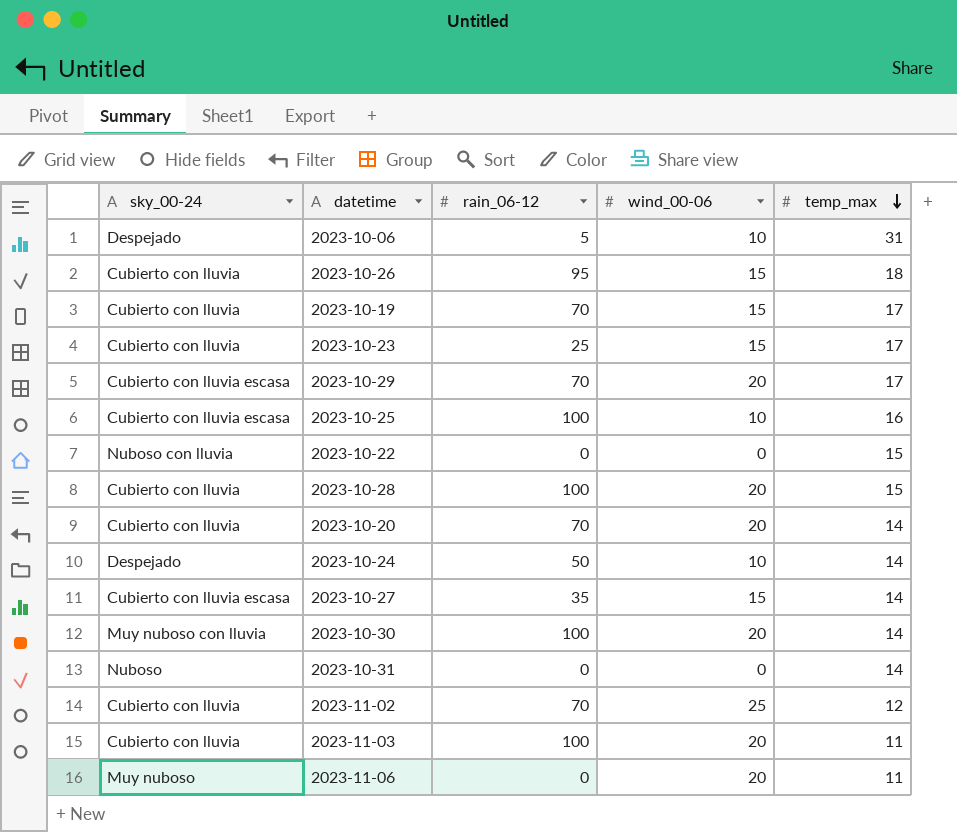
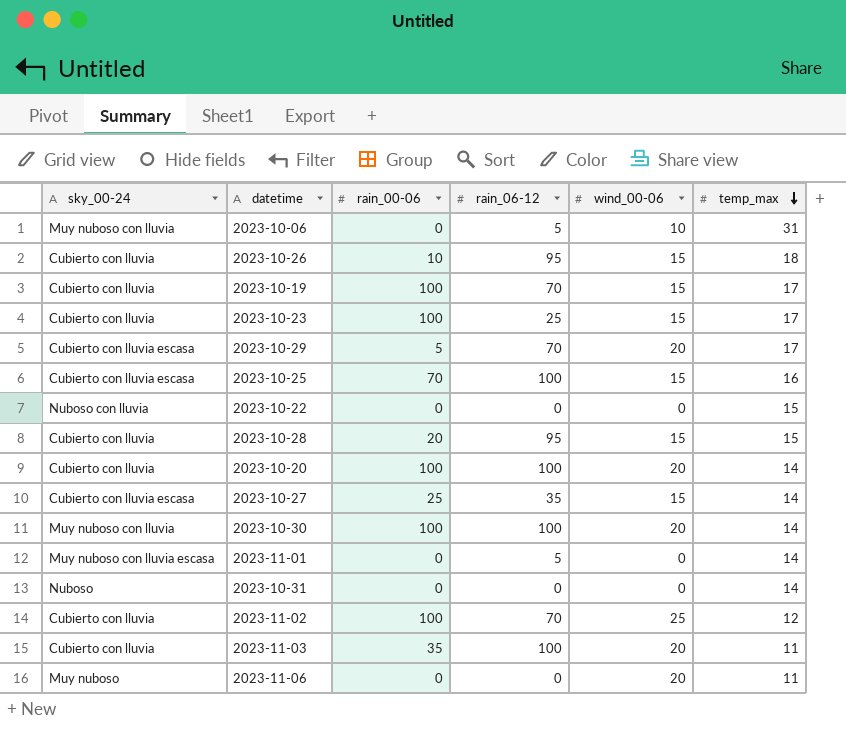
column rain_00-06 | position: none -> 3
row 2023-10-24: Despejado | 50 | 10 | 14 -> none
2023-10-06 | sky_00-24: Despejado -> Muy nuboso con lluvia
2023-10-25 | wind_00-06: 10 -> 15
2023-10-28 | rain_06-12: 100 -> 95
2023-10-28 | wind_00-06: 20 -> 15
2023-10-20 | rain_06-12: 70 -> 100
row 2023-11-01: none -> Muy nuboso con lluvia escasa | 0 | 5 | 0 | 14

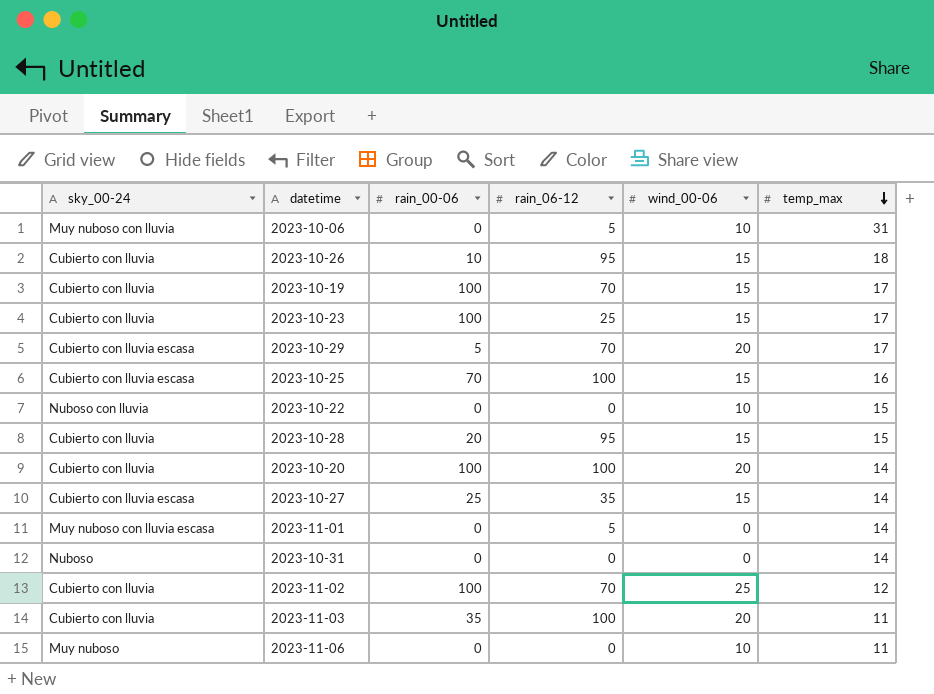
row 2023-10-30: Muy nuboso con lluvia | 100 | 100 | 20 | 14 -> none
2023-10-22 | wind_00-06: 0 -> 10
2023-11-06 | wind_00-06: 20 -> 10

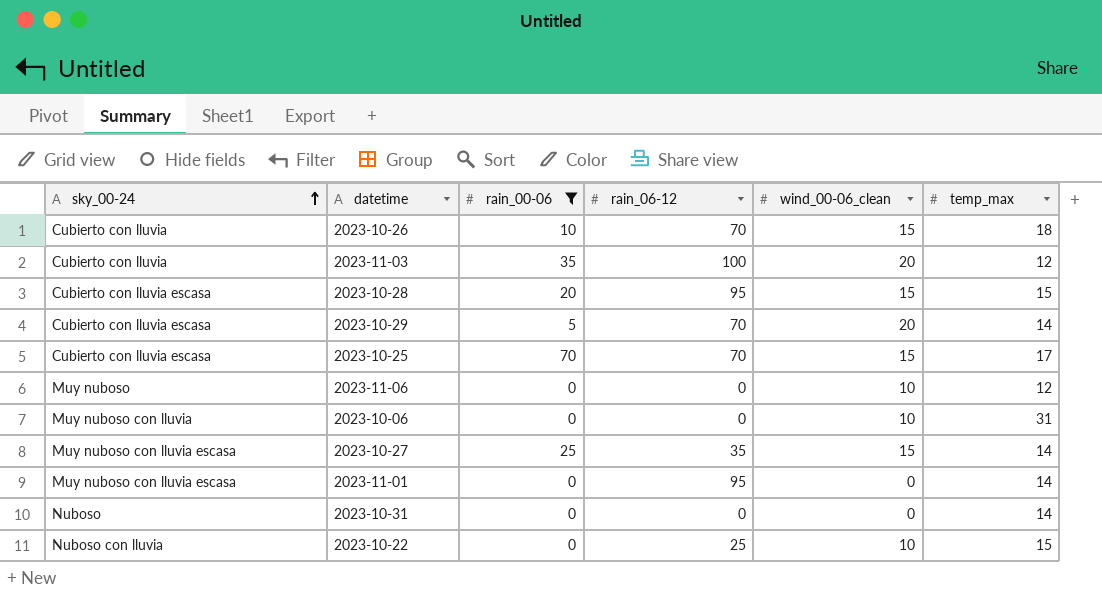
filter: none -> rain_00-06 != 100
row order: temp_max descending -> sky_00-24 ascending
column name: wind_00-06 -> wind_00-06_clean
2023-10-26 | rain_06-12: 95 -> 70
2023-11-03 | temp_max: 11 -> 12
2023-10-28 | sky_00-24: Cubierto con lluvia -> Cubierto con lluvia escasa
2023-10-29 | temp_max: 17 -> 14
2023-10-25 | rain_06-12: 100 -> 70
2023-10-25 | temp_max: 16 -> 17
2023-11-06 | temp_max: 11 -> 12
2023-10-06 | rain_06-12: 5 -> 0
2023-10-27 | sky_00-24: Cubierto con lluvia escasa -> Muy nuboso con lluvia escasa
2023-11-01 | rain_06-12: 5 -> 95
2023-10-22 | rain_06-12: 0 -> 25

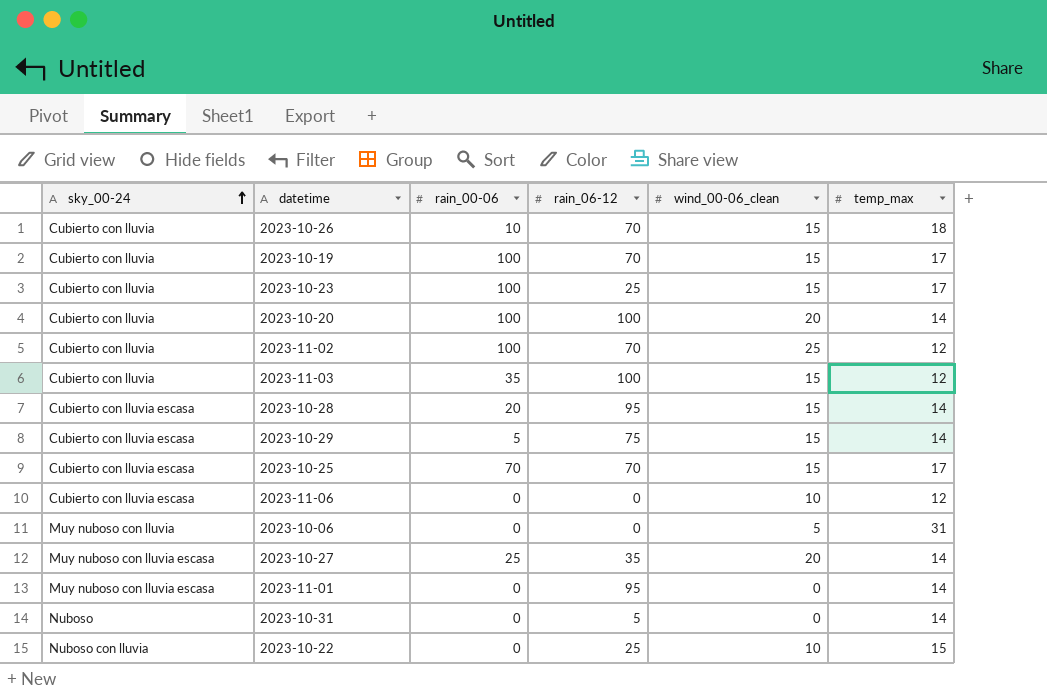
filter: rain_00-06 != 100 -> none
2023-11-03 | wind_00-06_clean: 20 -> 15
2023-10-28 | temp_max: 15 -> 14
2023-10-29 | rain_06-12: 70 -> 75
2023-10-29 | wind_00-06_clean: 20 -> 15
2023-11-06 | sky_00-24: Muy nuboso -> Cubierto con lluvia escasa
2023-10-06 | wind_00-06_clean: 10 -> 5
2023-10-27 | wind_00-06_clean: 15 -> 20
2023-10-31 | rain_06-12: 0 -> 5

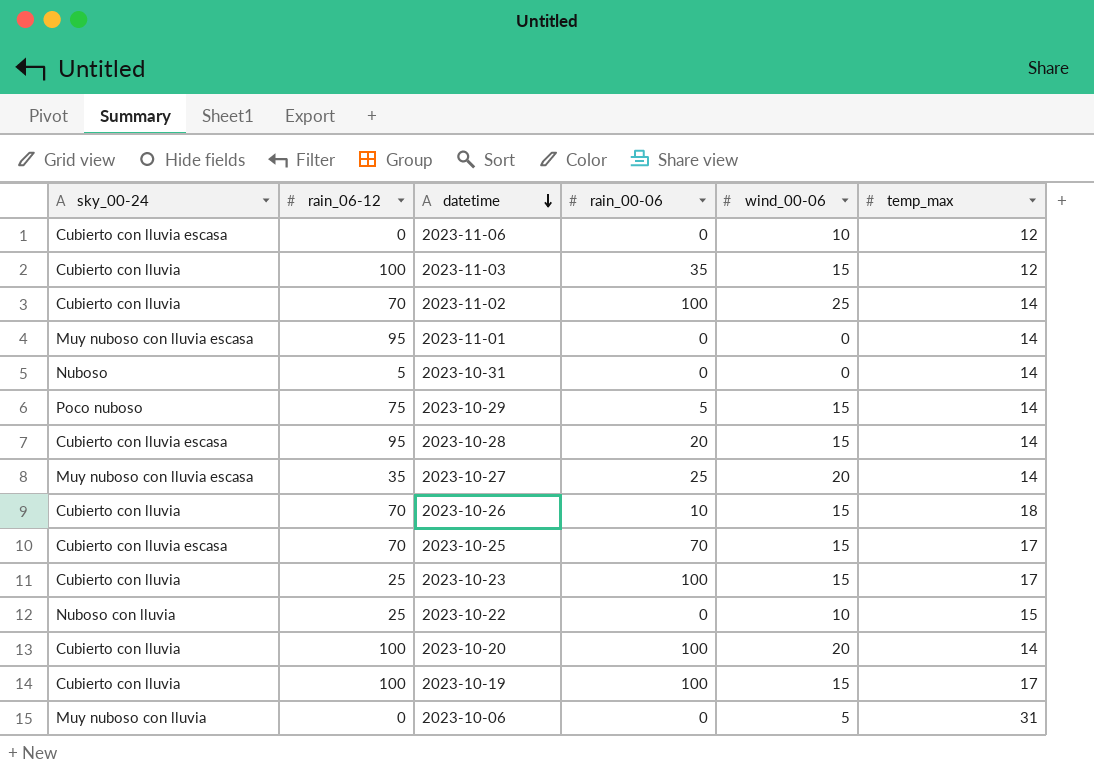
row order: sky_00-24 ascending -> datetime descending
column rain_06-12 | position: 4 -> 2
column name: wind_00-06_clean -> wind_00-06
2023-11-02 | temp_max: 12 -> 14
2023-10-29 | sky_00-24: Cubierto con lluvia escasa -> Poco nuboso
2023-10-19 | rain_06-12: 70 -> 100

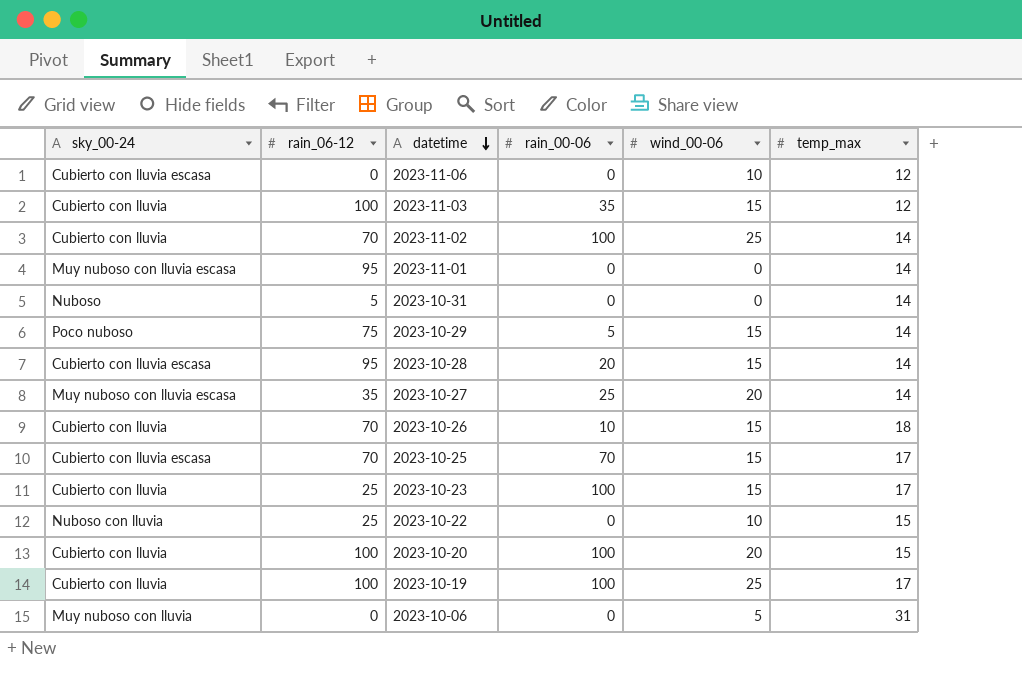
2023-10-20 | temp_max: 14 -> 15
2023-10-19 | wind_00-06: 15 -> 25

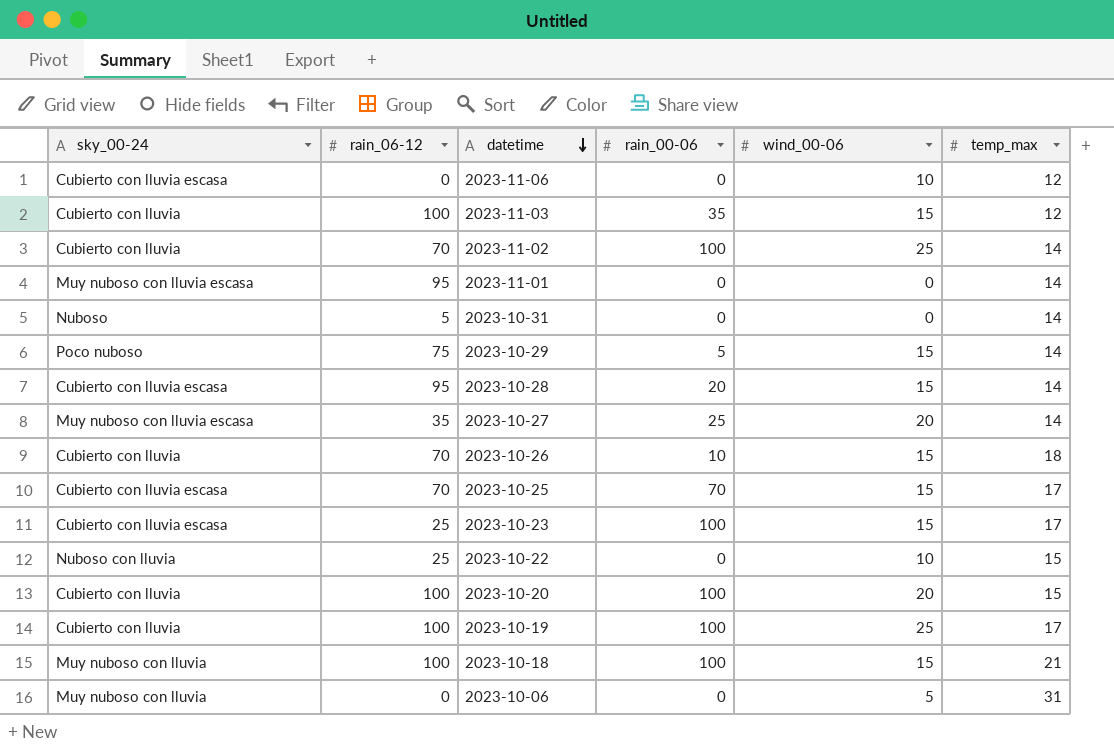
2023-10-23 | sky_00-24: Cubierto con lluvia -> Cubierto con lluvia escasa
row 2023-10-18: none -> Muy nuboso con lluvia | 100 | 100 | 15 | 21

